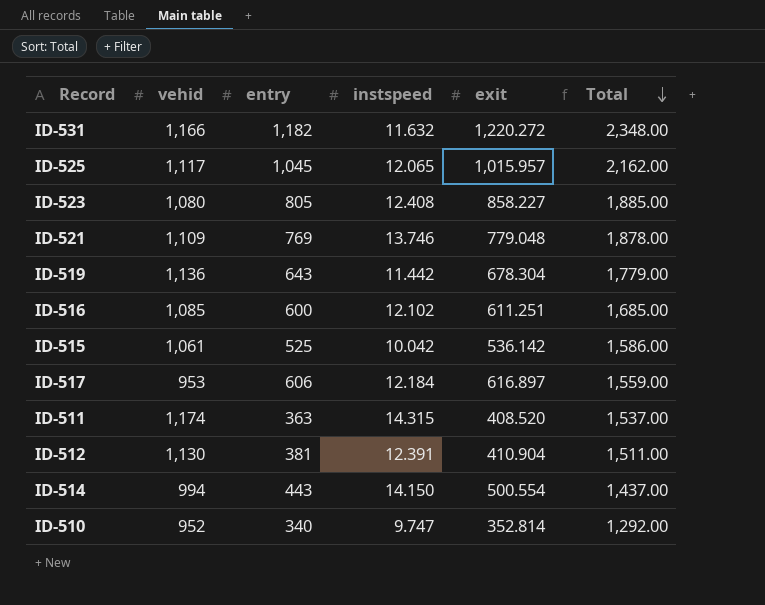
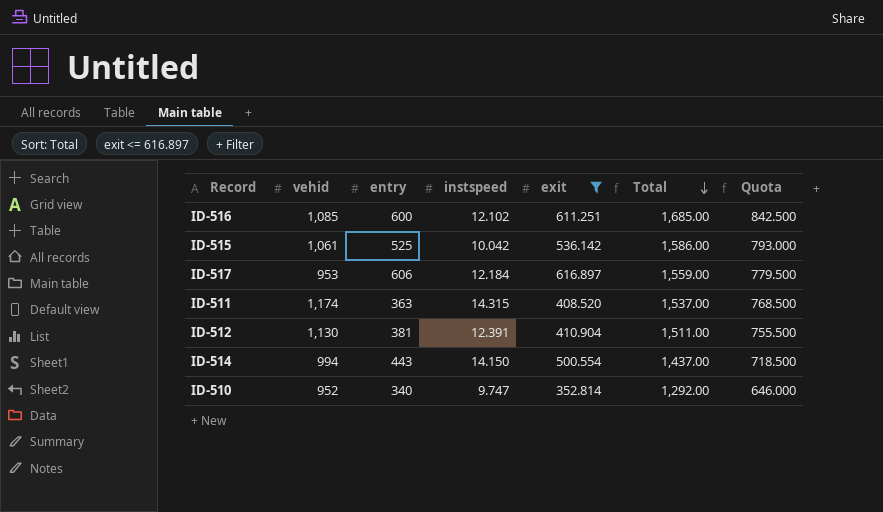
filter: none -> exit <= 616.897
column Quota | formula: none -> [Total] * 0.5

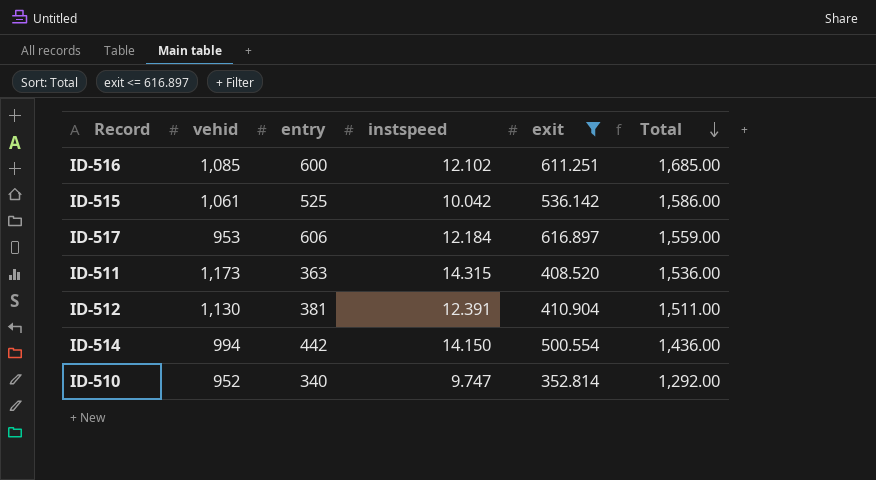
column Quota | formula: [Total] * 0.5 -> none
ID-511 | vehid: 1,174 -> 1,173
ID-511 | Total: 1,537.00 -> 1,536.00
ID-514 | entry: 443 -> 442
ID-514 | Total: 1,437.00 -> 1,436.00

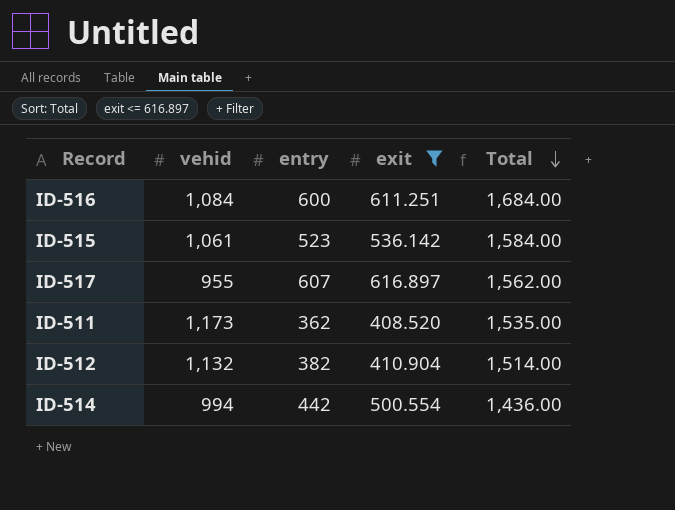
column instspeed | position: 4 -> none
row ID-510: 952 | 340 | 9.747 | 352.814 | 1,292.00 -> none
ID-516 | vehid: 1,085 -> 1,084
ID-516 | Total: 1,685.00 -> 1,684.00
ID-515 | entry: 525 -> 523
ID-515 | Total: 1,586.00 -> 1,584.00
ID-517 | vehid: 953 -> 955
ID-517 | entry: 606 -> 607
ID-517 | Total: 1,559.00 -> 1,562.00
ID-511 | entry: 363 -> 362
ID-511 | Total: 1,536.00 -> 1,535.00
ID-512 | vehid: 1,130 -> 1,132
ID-512 | entry: 381 -> 382
ID-512 | Total: 1,511.00 -> 1,514.00

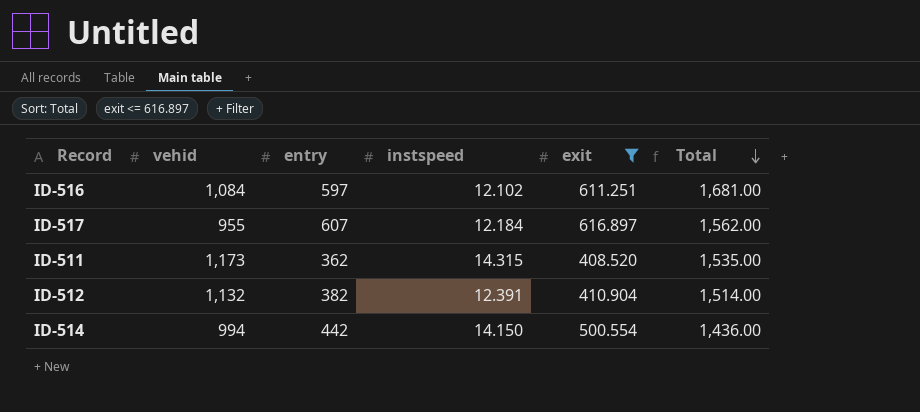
column instspeed | position: none -> 4
row ID-515: 1,061 | 523 | 536.142 | 1,584.00 -> none
ID-516 | entry: 600 -> 597
ID-516 | Total: 1,684.00 -> 1,681.00

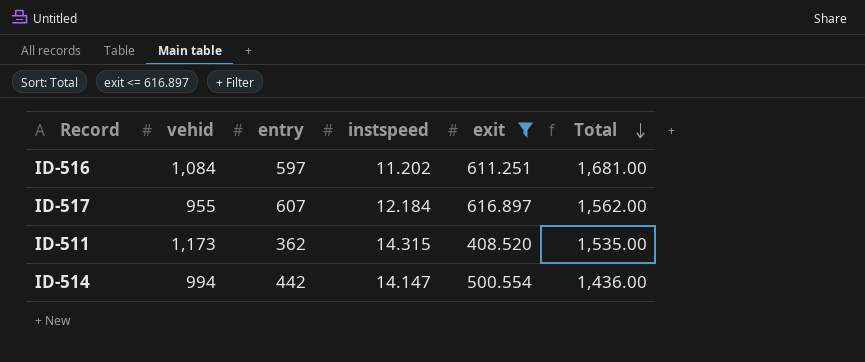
row ID-512: 1,132 | 382 | 12.391 | 410.904 | 1,514.00 -> none
ID-516 | instspeed: 12.102 -> 11.202
ID-514 | instspeed: 14.150 -> 14.147

